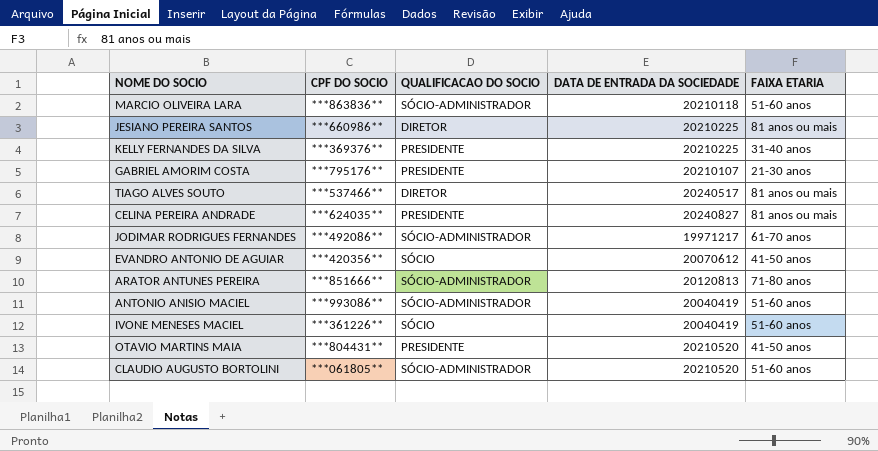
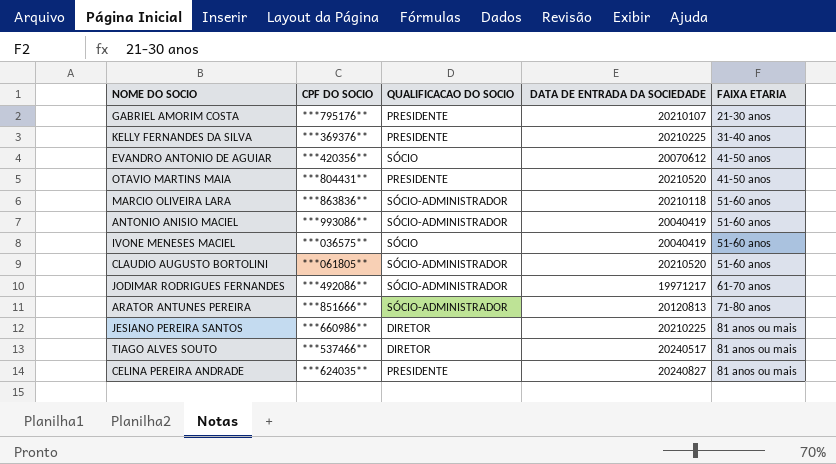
row order: none -> FAIXA ETARIA ascending
IVONE MENESES MACIEL | CPF DO SOCIO: ***361226** -> ***036575**

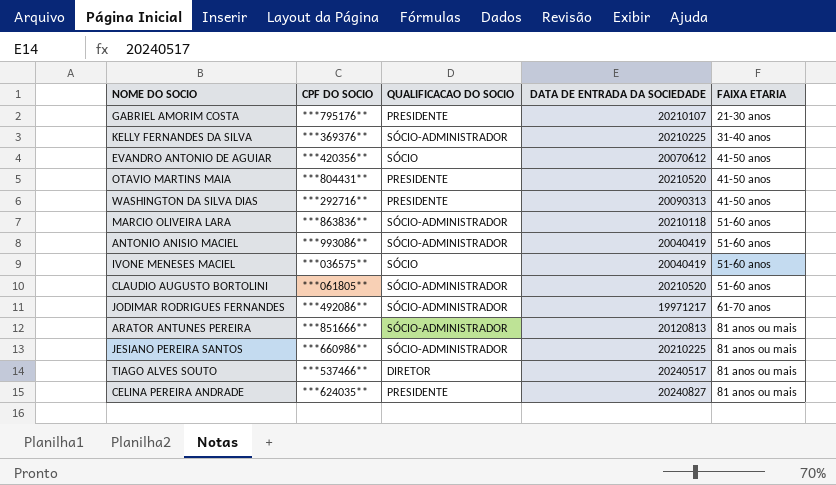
KELLY FERNANDES DA SILVA | QUALIFICACAO DO SOCIO: PRESIDENTE -> SÓCIO-ADMINISTRADOR
row WASHINGTON DA SILVA DIAS: none -> ***292716** | PRESIDENTE | 20090313 | 41-50 anos
ARATOR ANTUNES PEREIRA | FAIXA ETARIA: 71-80 anos -> 81 anos ou mais
JESIANO PEREIRA SANTOS | QUALIFICACAO DO SOCIO: DIRETOR -> SÓCIO-ADMINISTRADOR

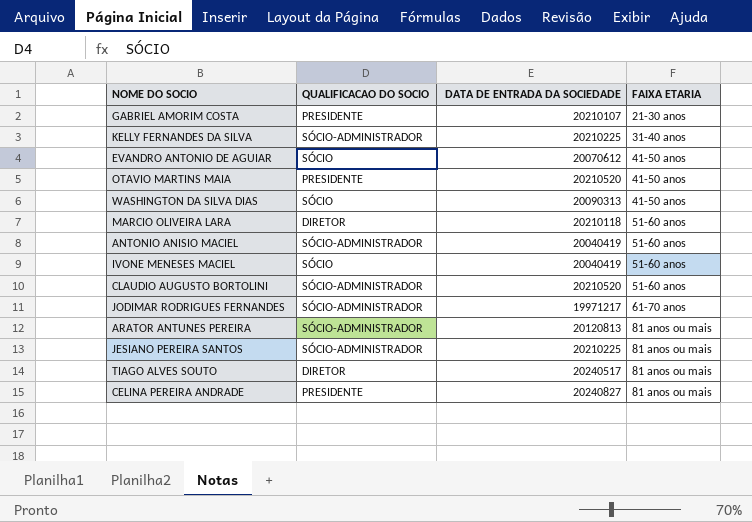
column CPF DO SOCIO | position: 2 -> none
WASHINGTON DA SILVA DIAS | QUALIFICACAO DO SOCIO: PRESIDENTE -> SÓCIO
MARCIO OLIVEIRA LARA | QUALIFICACAO DO SOCIO: SÓCIO-ADMINISTRADOR -> DIRETOR

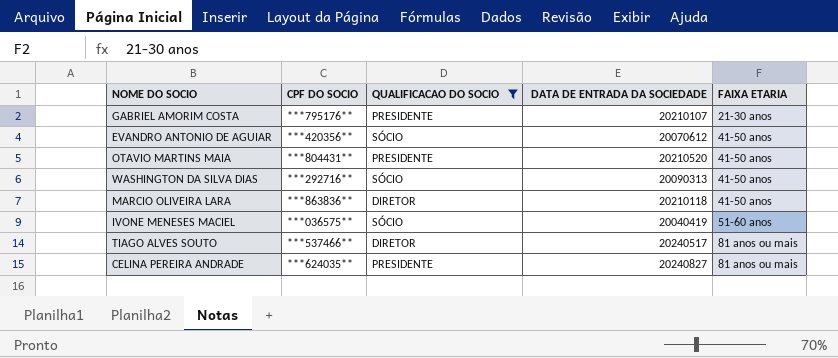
filter: none -> QUALIFICACAO DO SOCIO != SÓCIO-ADMINISTRADOR
column CPF DO SOCIO | position: none -> 2
MARCIO OLIVEIRA LARA | FAIXA ETARIA: 51-60 anos -> 41-50 anos

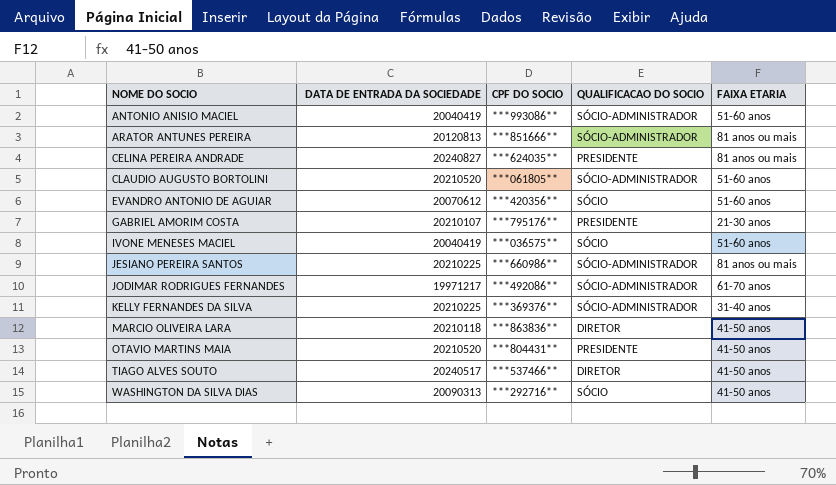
filter: QUALIFICACAO DO SOCIO != SÓCIO-ADMINISTRADOR -> none
row order: FAIXA ETARIA ascending -> NOME DO SOCIO ascending
column DATA DE ENTRADA DA SOCIEDADE | position: 4 -> 2
EVANDRO ANTONIO DE AGUIAR | FAIXA ETARIA: 41-50 anos -> 51-60 anos
TIAGO ALVES SOUTO | FAIXA ETARIA: 81 anos ou mais -> 41-50 anos

